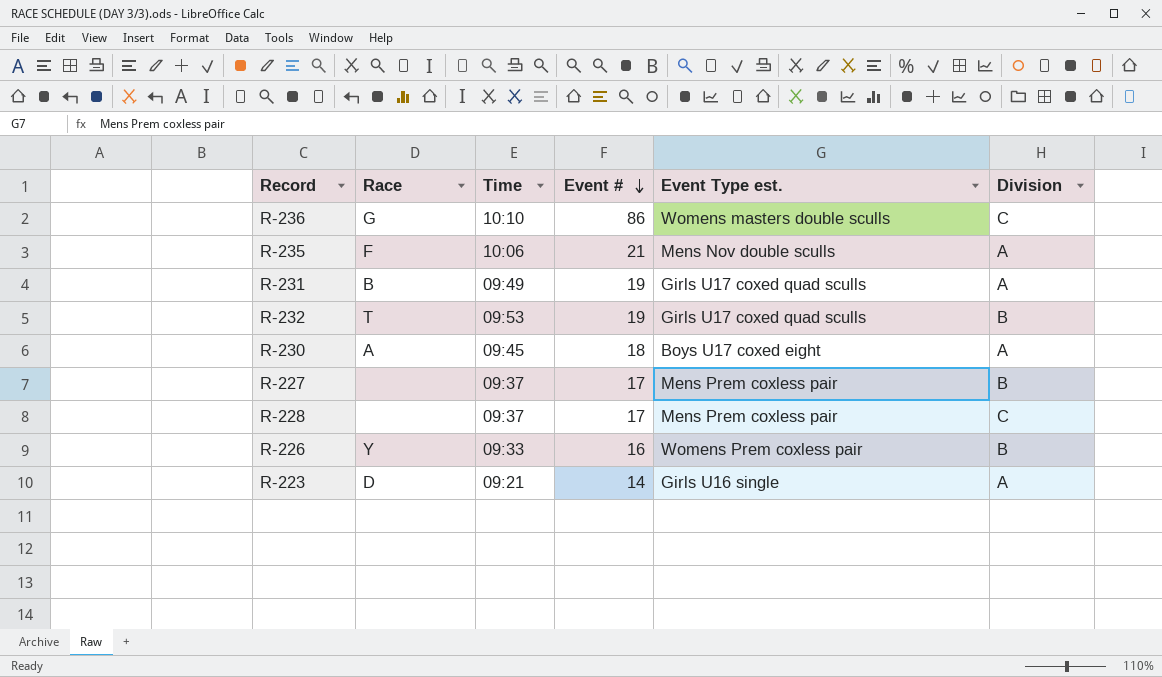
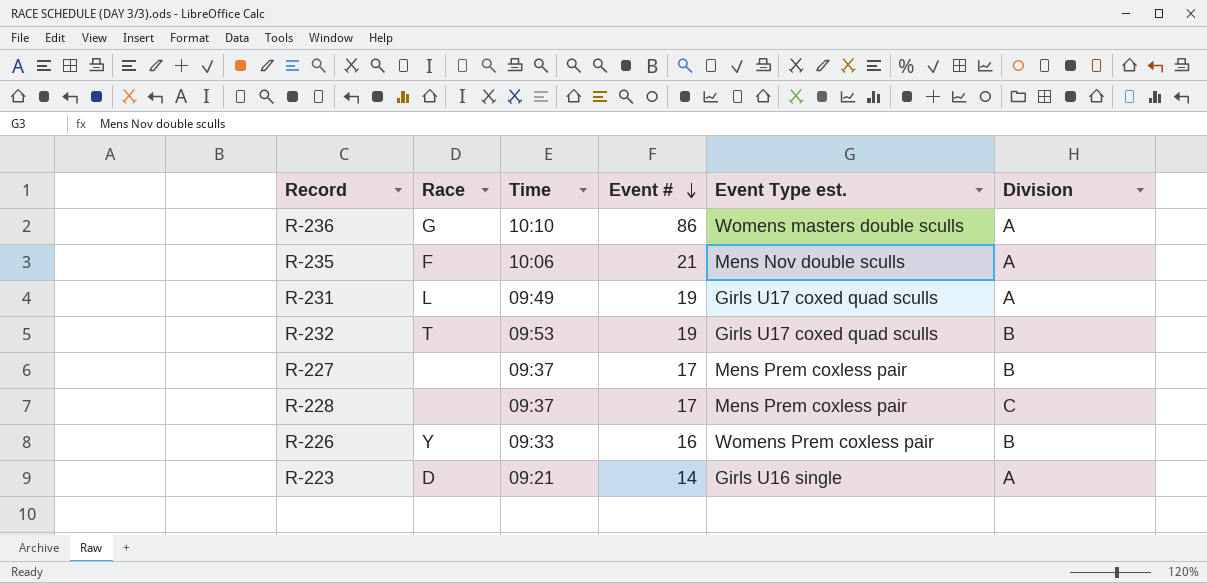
row R-230: A | 09:45 | 18 | Boys U17 coxed eight | A -> none
R-236 | Division: C -> A
R-231 | Race: B -> L

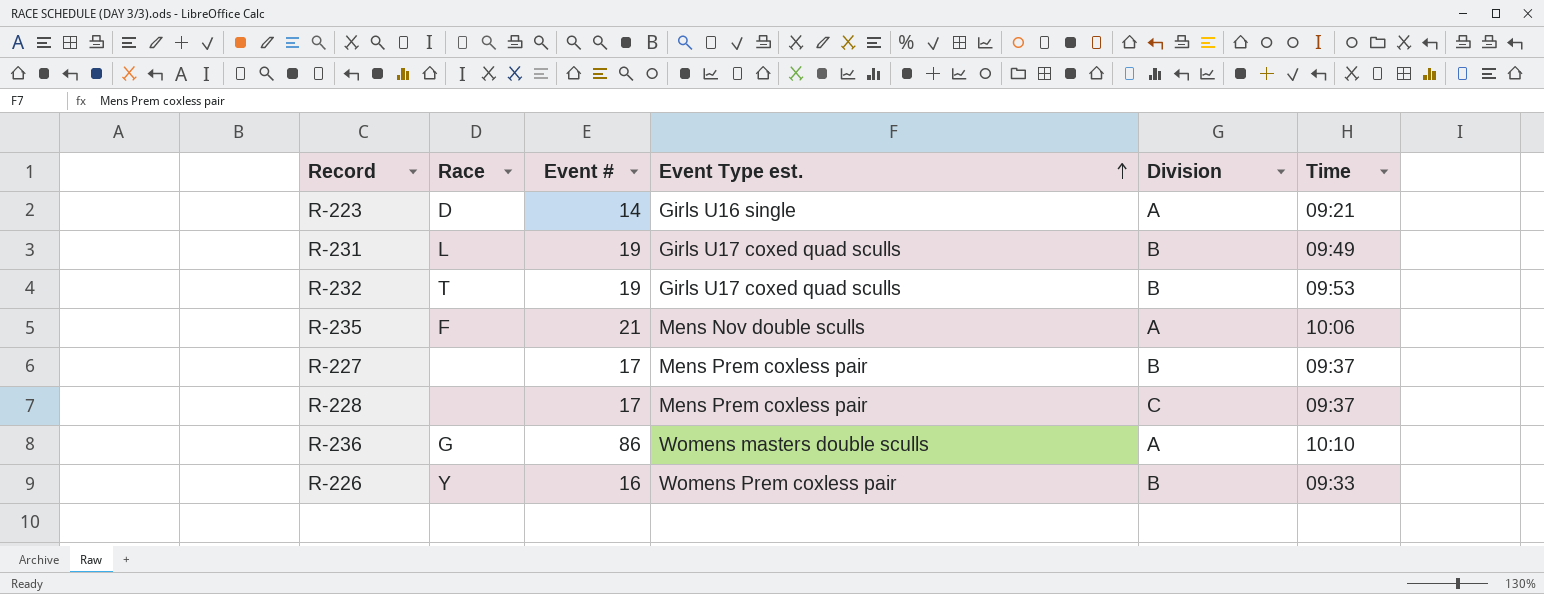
row order: Event # descending -> Event Type est. ascending
column Time | position: 3 -> 6
R-231 | Division: A -> B

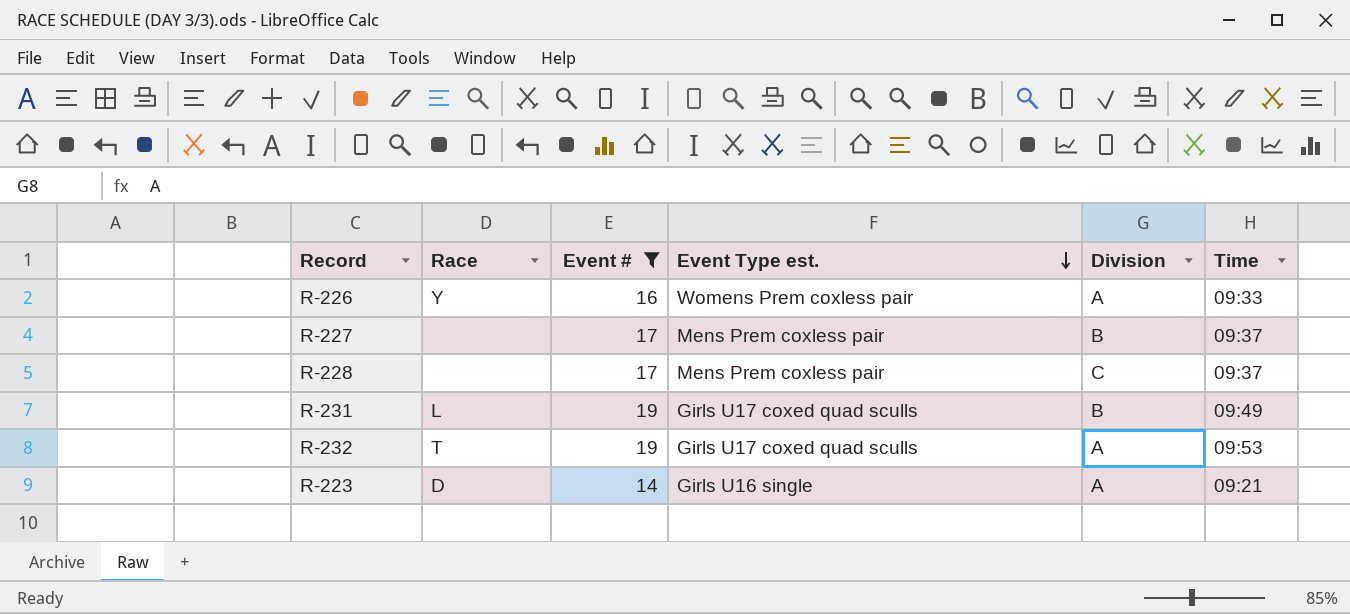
filter: none -> Event # <= 19
row order: Event Type est. ascending -> Event Type est. descending
R-226 | Division: B -> A
R-232 | Division: B -> A

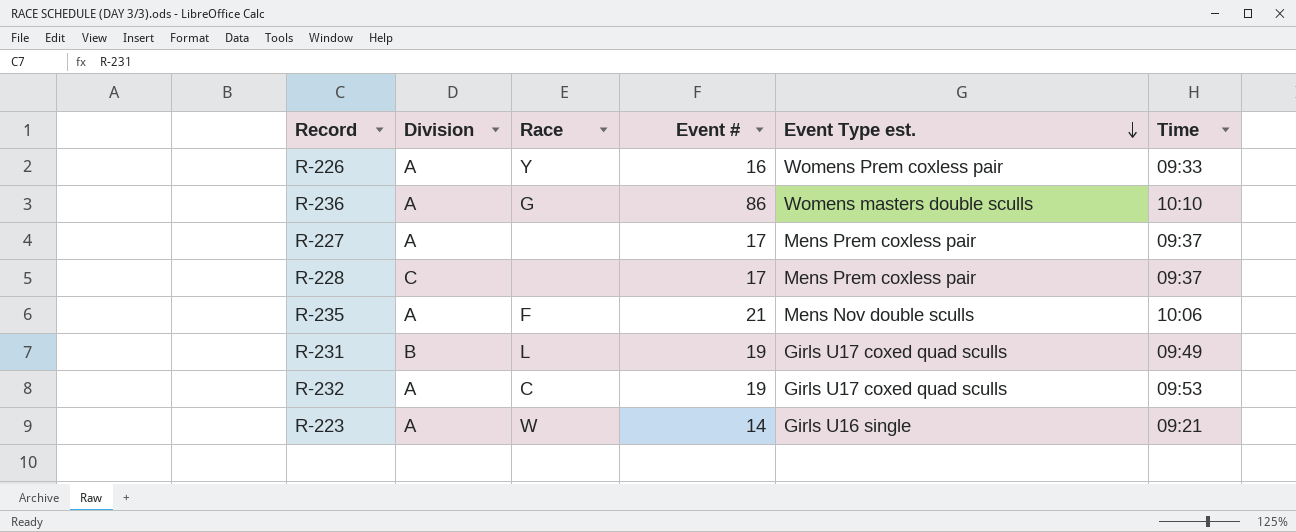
filter: Event # <= 19 -> none
column Division | position: 5 -> 2
R-227 | Division: B -> A
R-232 | Race: T -> C
R-223 | Race: D -> W

